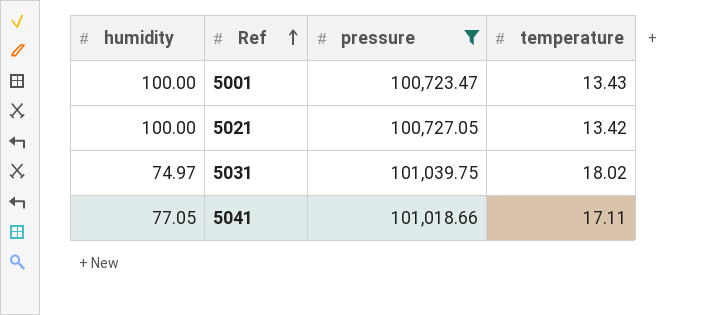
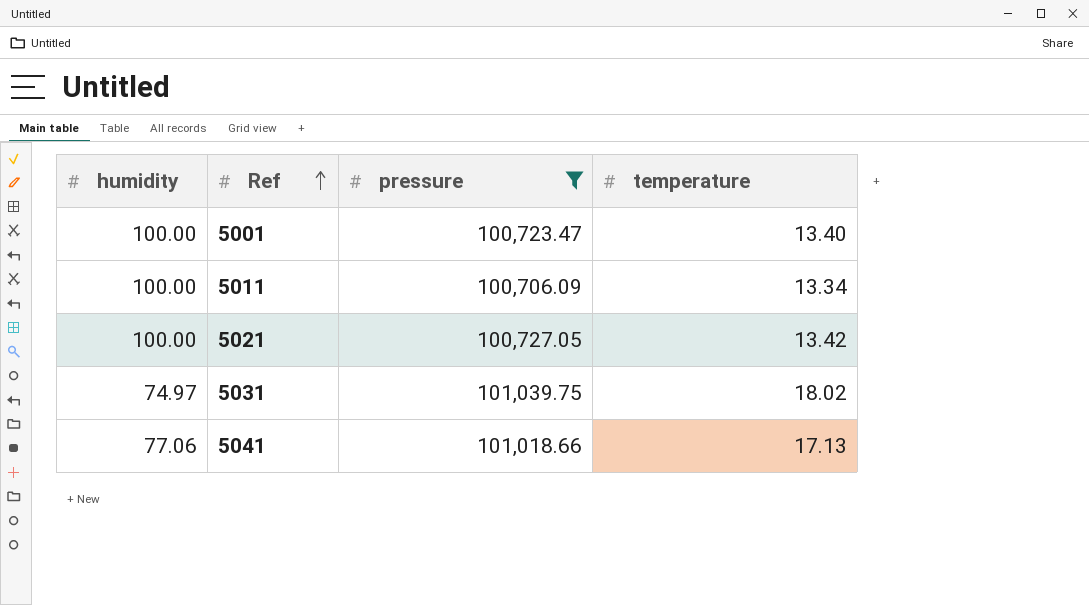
5001 | temperature: 13.43 -> 13.40
row 5011: none -> 100.00 | 100,706.09 | 13.34
5041 | humidity: 77.05 -> 77.06
5041 | temperature: 17.11 -> 17.13

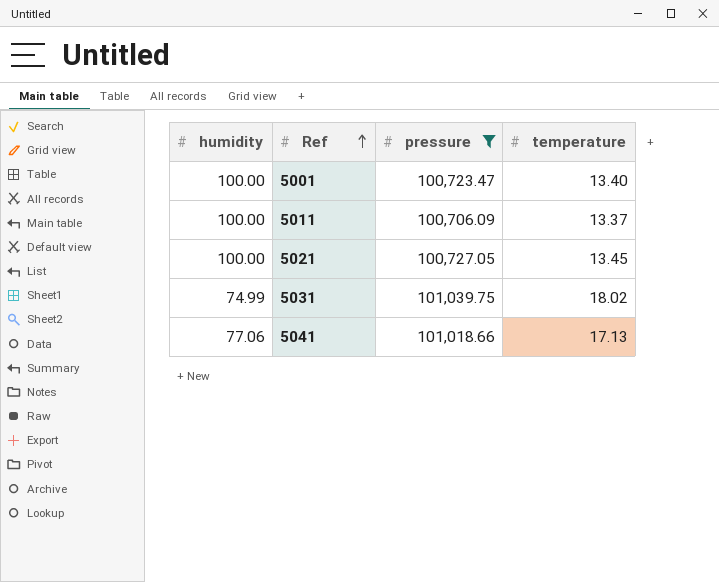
5011 | temperature: 13.34 -> 13.37
5021 | temperature: 13.42 -> 13.45
5031 | humidity: 74.97 -> 74.99

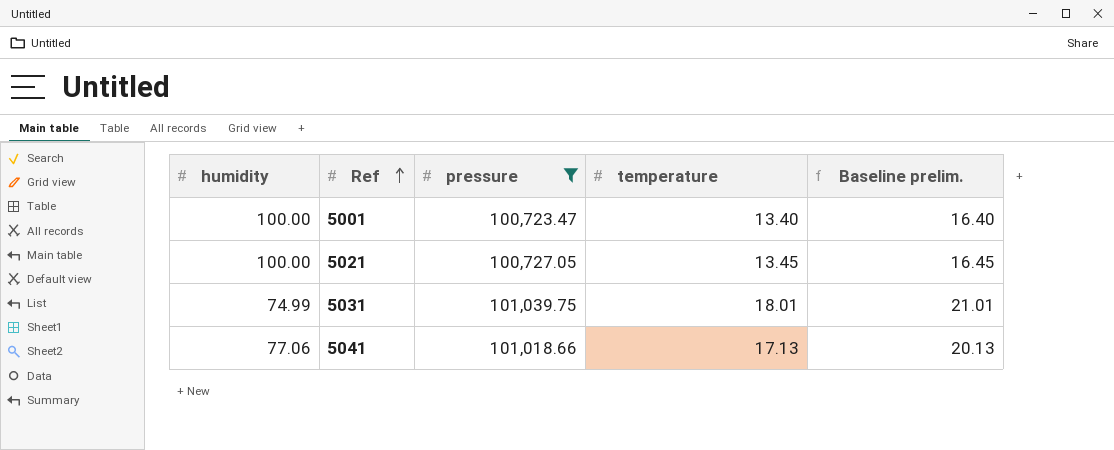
column Baseline prelim. | formula: none -> [temperature] + 3
row 5011: 100.00 | 100,706.09 | 13.37 -> none
5031 | temperature: 18.02 -> 18.01

